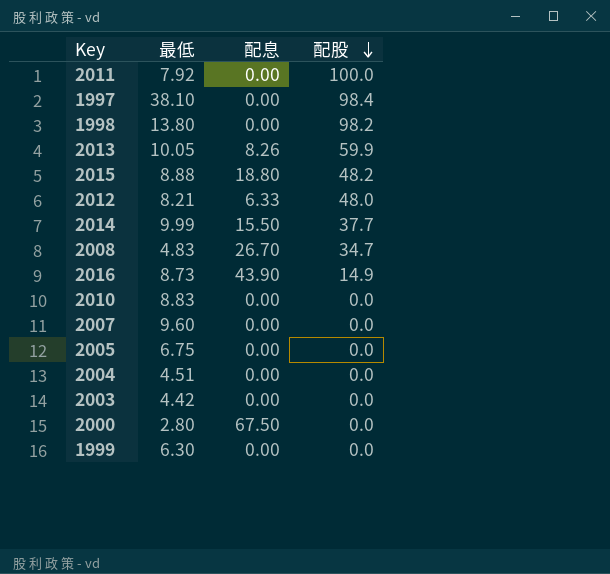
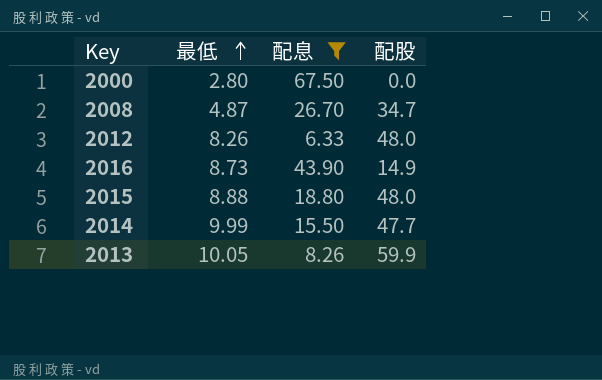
filter: none -> 配息 != 0.00
row order: 配股 descending -> 最低 ascending
2008 | 最低: 4.83 -> 4.87
2012 | 最低: 8.21 -> 8.26
2015 | 配股: 48.2 -> 48.0
2014 | 配股: 37.7 -> 47.7

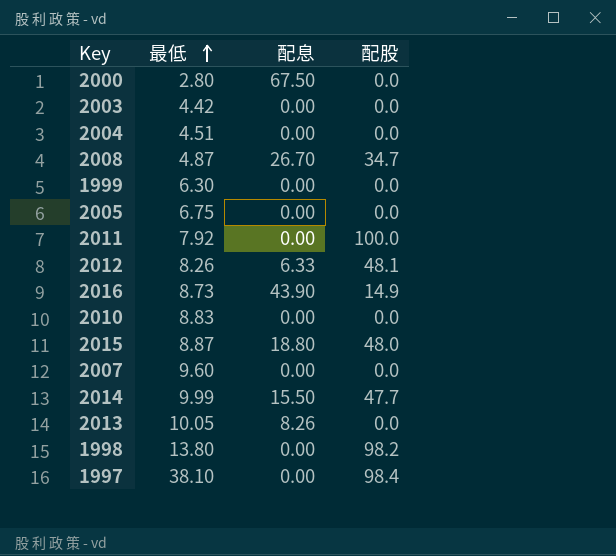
filter: 配息 != 0.00 -> none
2012 | 配股: 48.0 -> 48.1
2015 | 最低: 8.88 -> 8.87
2013 | 配股: 59.9 -> 0.0

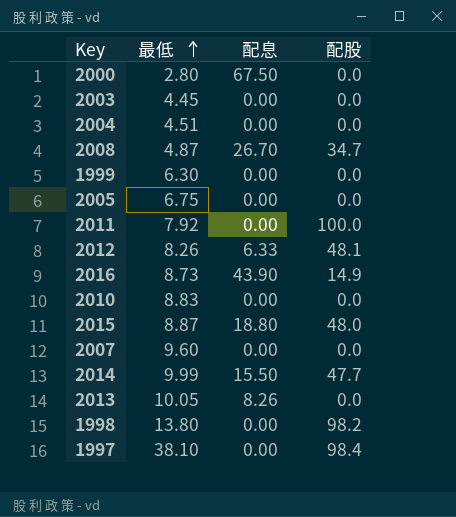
2003 | 最低: 4.42 -> 4.45

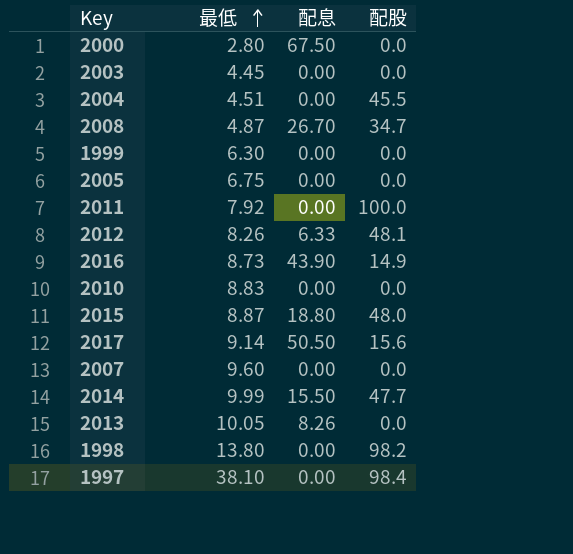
2004 | 配股: 0.0 -> 45.5
row 2017: none -> 9.14 | 50.50 | 15.6

